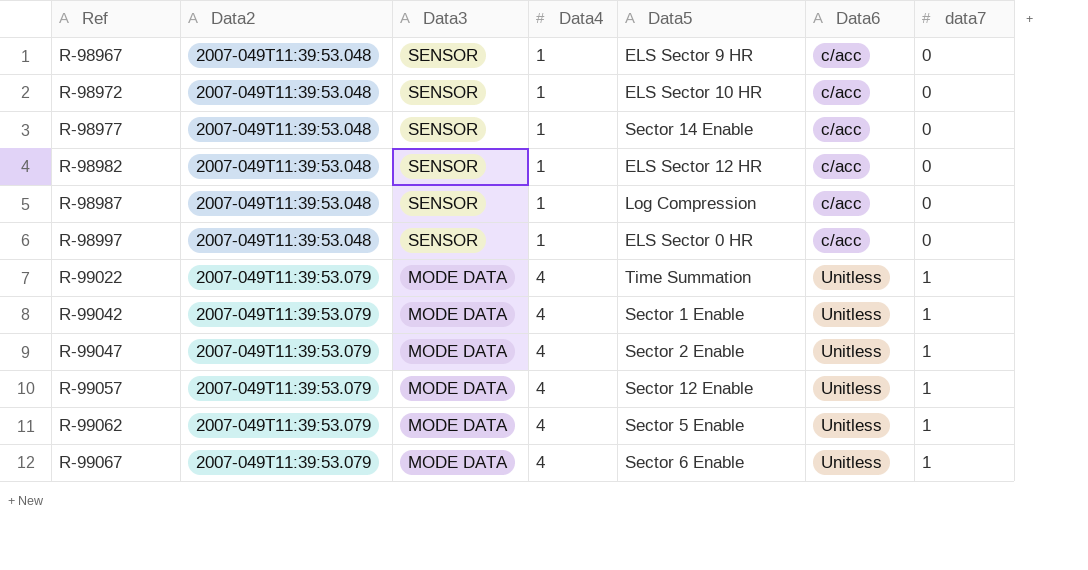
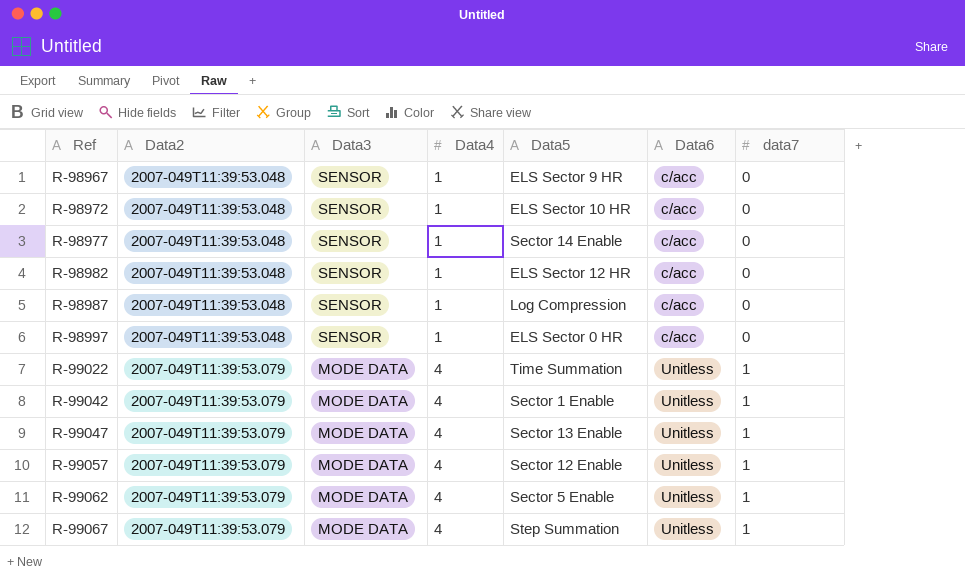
R-99047 | Data5: Sector 2 Enable -> Sector 13 Enable
R-99067 | Data5: Sector 6 Enable -> Step Summation

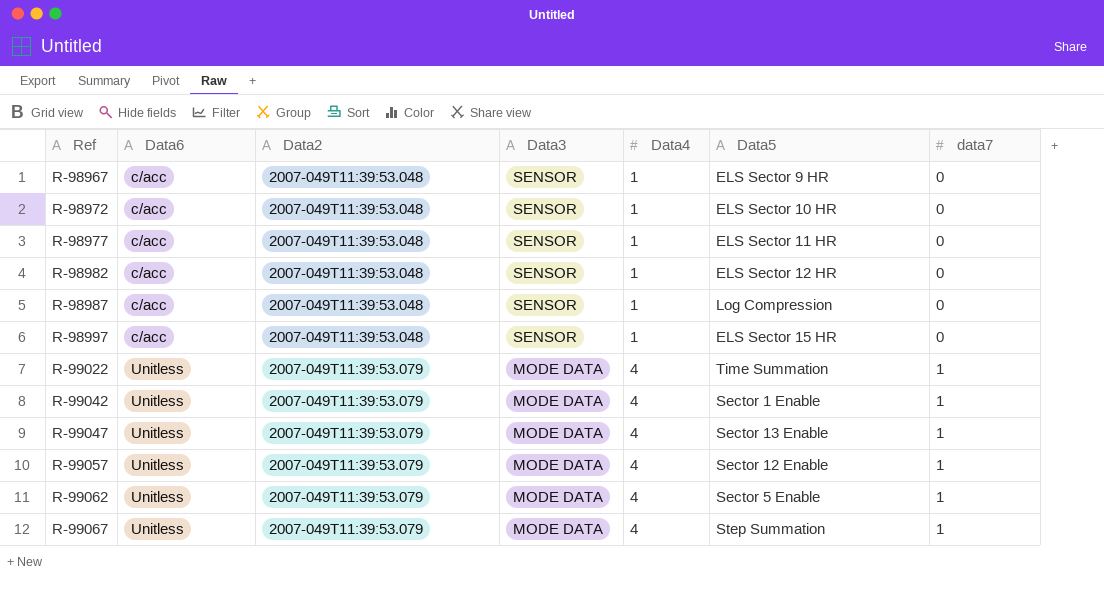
column Data6 | position: 6 -> 2
R-98977 | Data5: Sector 14 Enable -> ELS Sector 11 HR
R-98997 | Data5: ELS Sector 0 HR -> ELS Sector 15 HR

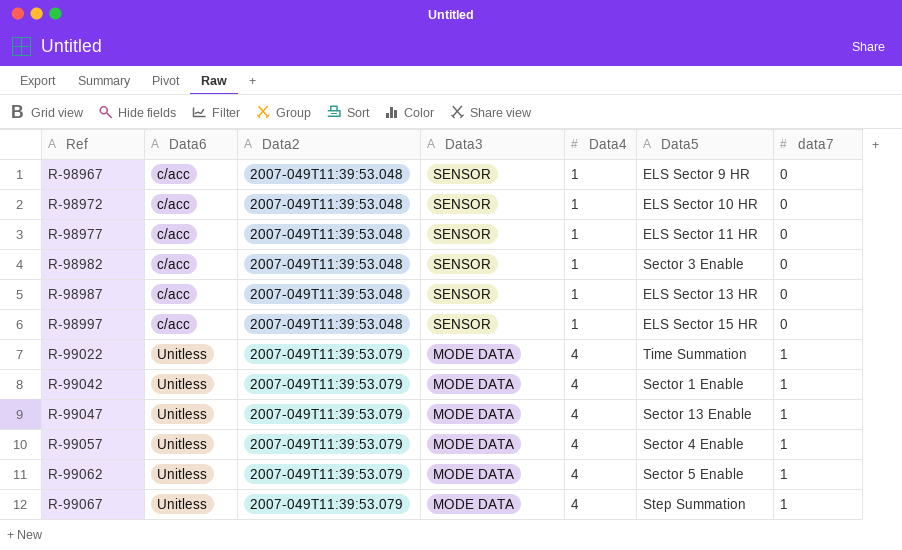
R-98982 | Data5: ELS Sector 12 HR -> Sector 3 Enable
R-98987 | Data5: Log Compression -> ELS Sector 13 HR
R-99057 | Data5: Sector 12 Enable -> Sector 4 Enable

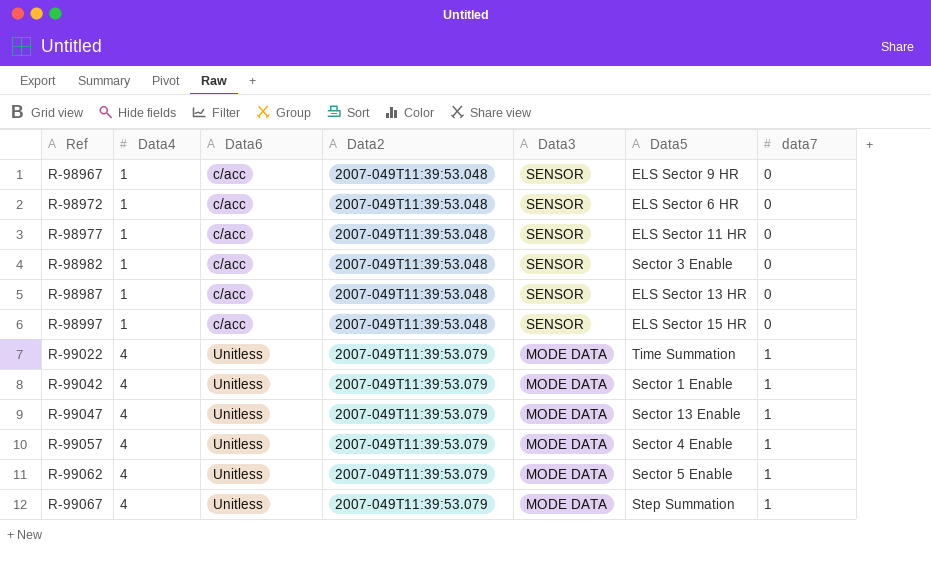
column Data4 | position: 5 -> 2
R-98972 | Data5: ELS Sector 10 HR -> ELS Sector 6 HR

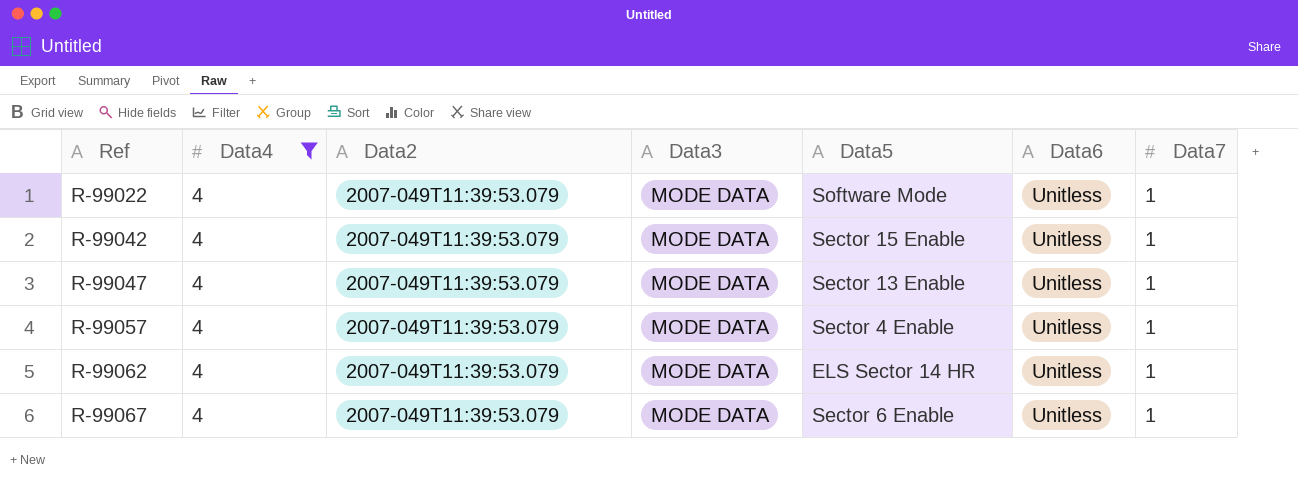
filter: none -> Data4 = 4
column Data6 | position: 3 -> 6
column name: data7 -> Data7
R-99022 | Data5: Time Summation -> Software Mode
R-99042 | Data5: Sector 1 Enable -> Sector 15 Enable
R-99062 | Data5: Sector 5 Enable -> ELS Sector 14 HR
R-99067 | Data5: Step Summation -> Sector 6 Enable

